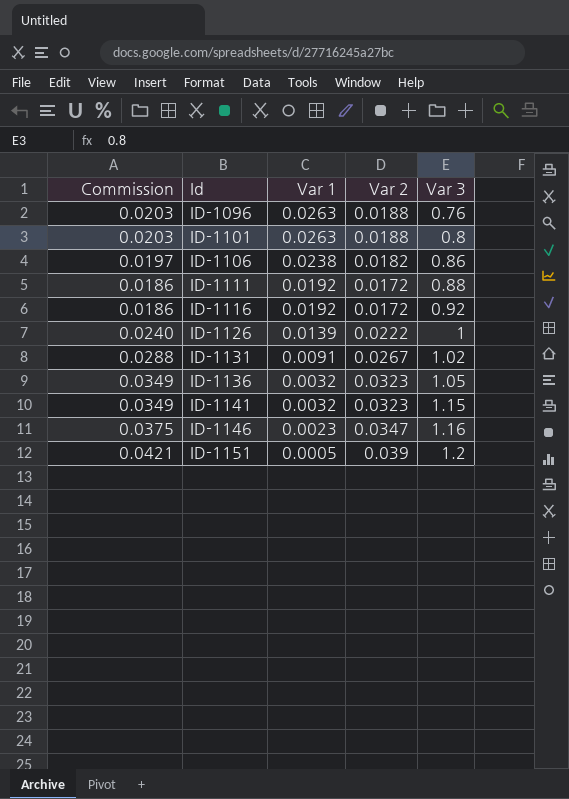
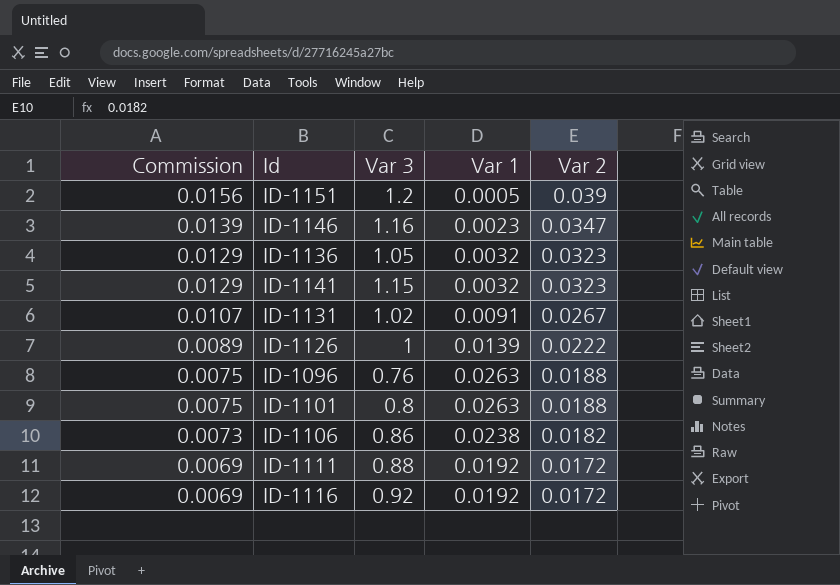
row order: Id ascending -> Commission descending
column Commission | formula: [Var 2] * 1.08 -> [Var 2] * 0.4
column Var 3 | position: 5 -> 3

